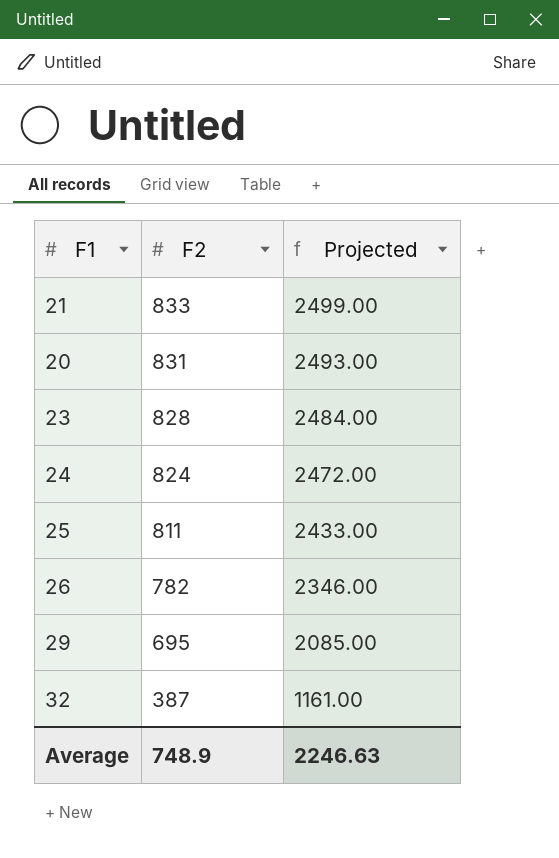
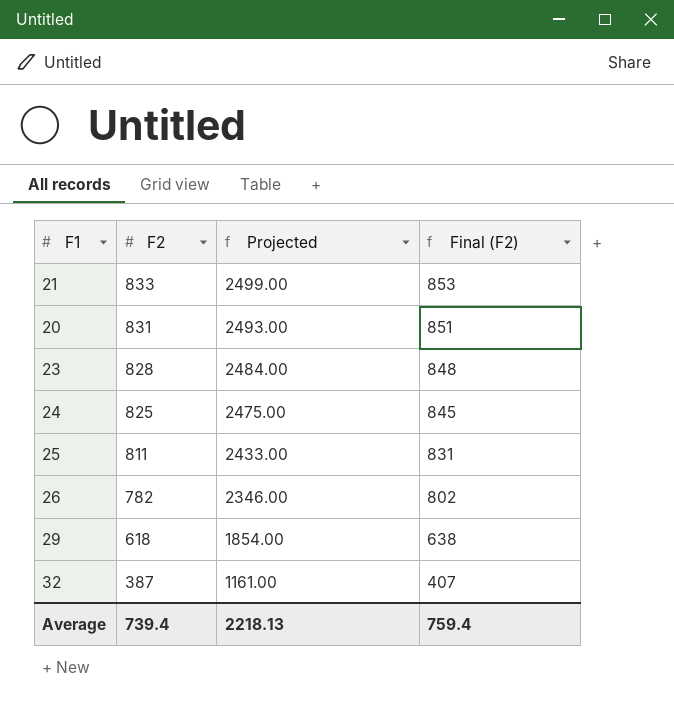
column Final (F2) | formula: none -> [F2] + 20
24 | F2: 824 -> 825
24 | Projected: 2472.00 -> 2475.00
29 | F2: 695 -> 618
29 | Projected: 2085.00 -> 1854.00
Average | F2: 748.9 -> 739.4
Average | Projected: 2246.63 -> 2218.13

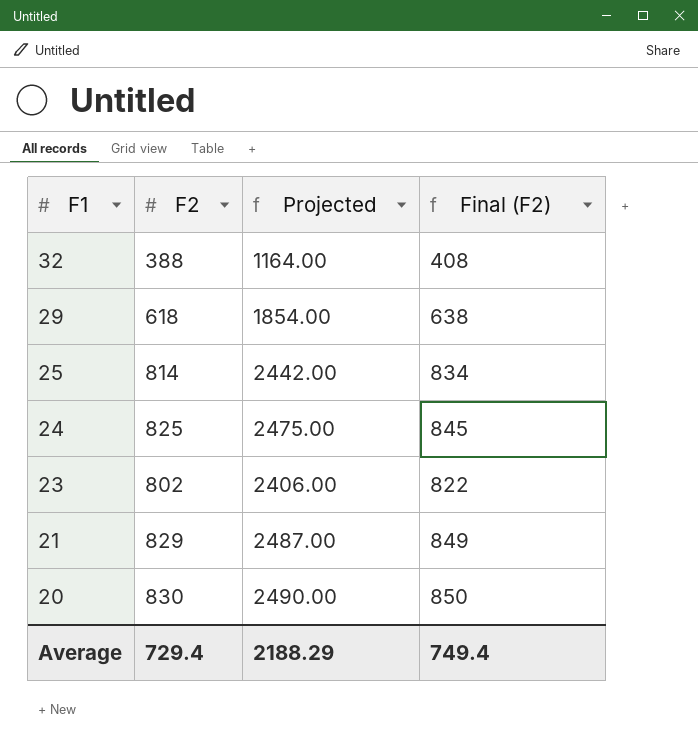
row order: F2 descending -> F1 descending
row 26: 782 | 2346.00 | 802 -> none
32 | F2: 387 -> 388
32 | Projected: 1161.00 -> 1164.00
32 | Final (F2): 407 -> 408
25 | F2: 811 -> 814
25 | Projected: 2433.00 -> 2442.00
25 | Final (F2): 831 -> 834
23 | F2: 828 -> 802
23 | Projected: 2484.00 -> 2406.00
23 | Final (F2): 848 -> 822
21 | F2: 833 -> 829
21 | Projected: 2499.00 -> 2487.00
21 | Final (F2): 853 -> 849
20 | F2: 831 -> 830
20 | Projected: 2493.00 -> 2490.00
20 | Final (F2): 851 -> 850
Average | F2: 739.4 -> 729.4
Average | Projected: 2218.13 -> 2188.29
Average | Final (F2): 759.4 -> 749.4

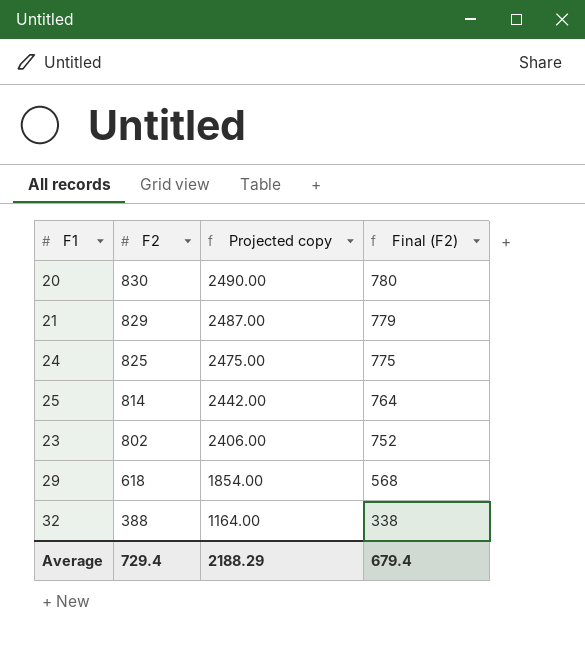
row order: F1 descending -> F2 descending
column name: Projected -> Projected copy
column Final (F2) | formula: [F2] + 20 -> [F2] - 50
Average | Final (F2): 749.4 -> 679.4

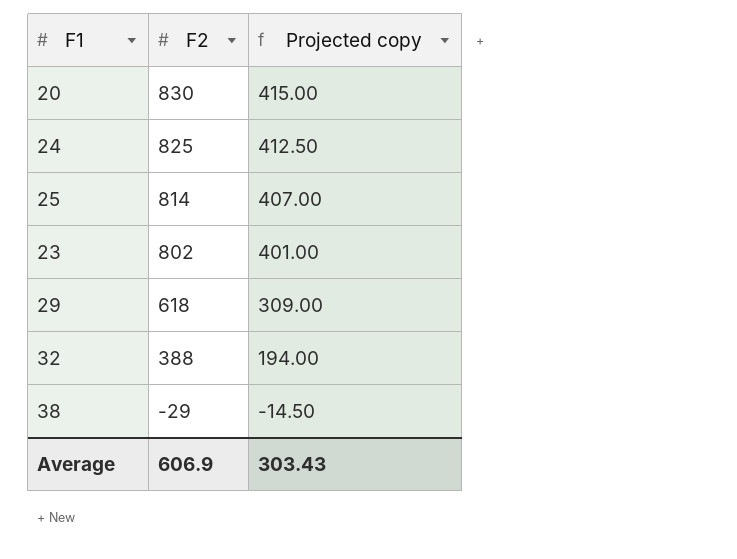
column Final (F2) | formula: [F2] - 50 -> none
column Projected copy | formula: [F2] * 3 -> [F2] * 0.5
row 21: 829 | 2487.00 | 779 -> none
row 38: none -> -29 | -14.50
Average | F2: 729.4 -> 606.9
Average | Projected copy: 2188.29 -> 303.43

